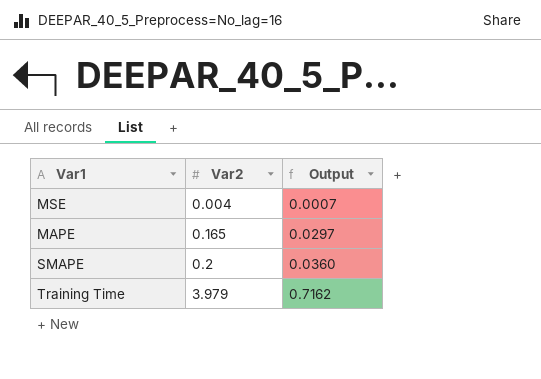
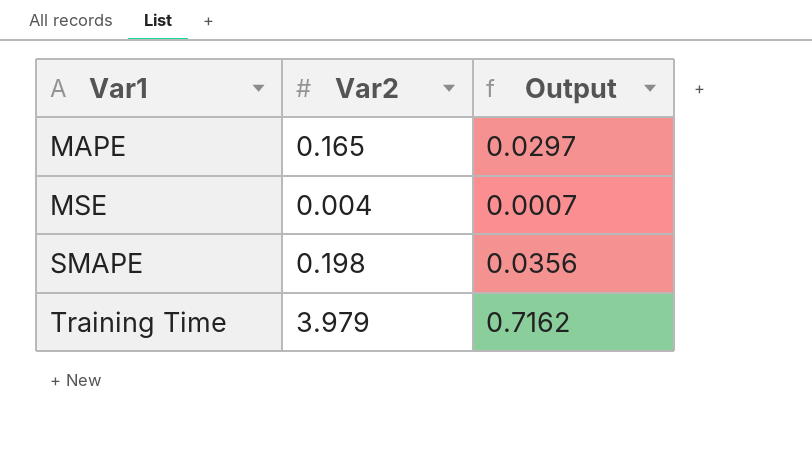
row order: Var2 ascending -> Var1 ascending
SMAPE | Var2: 0.2 -> 0.198
SMAPE | Output: 0.0360 -> 0.0356

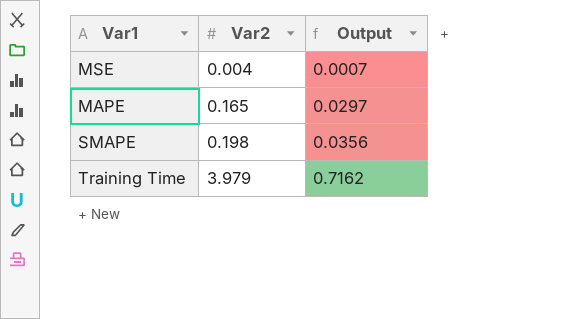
row order: Var1 ascending -> Var2 ascending

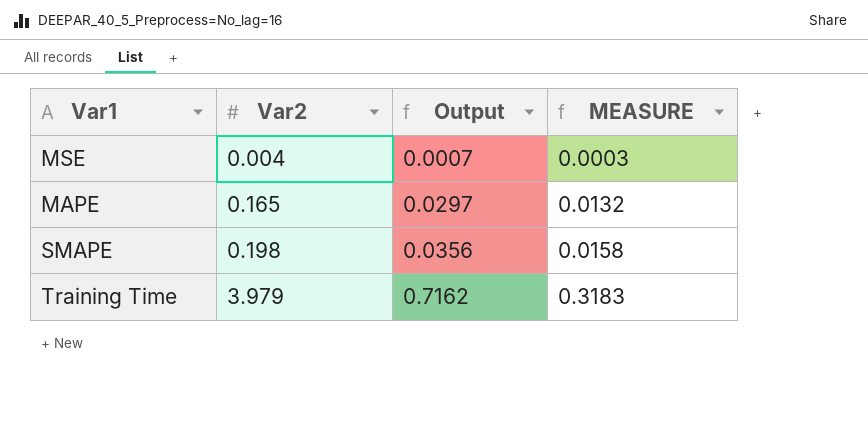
column MEASURE | formula: none -> [Var2] * 0.08

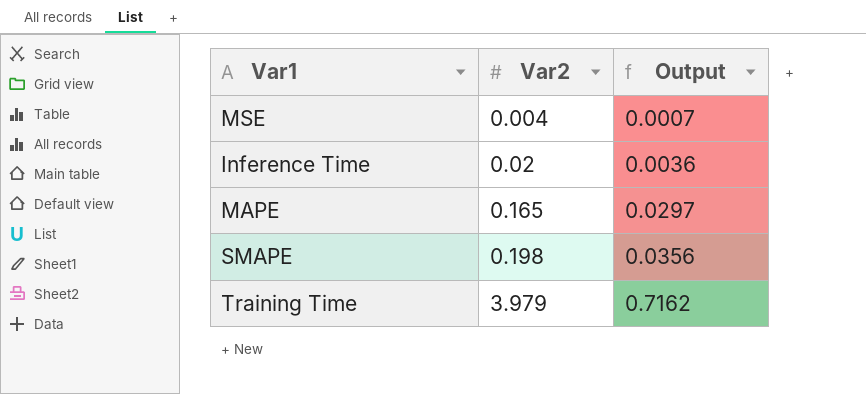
column MEASURE | formula: [Var2] * 0.08 -> none
row Inference Time: none -> 0.02 | 0.0036

